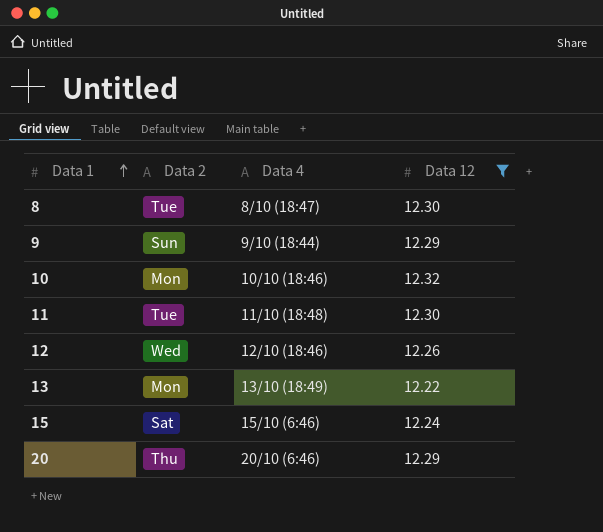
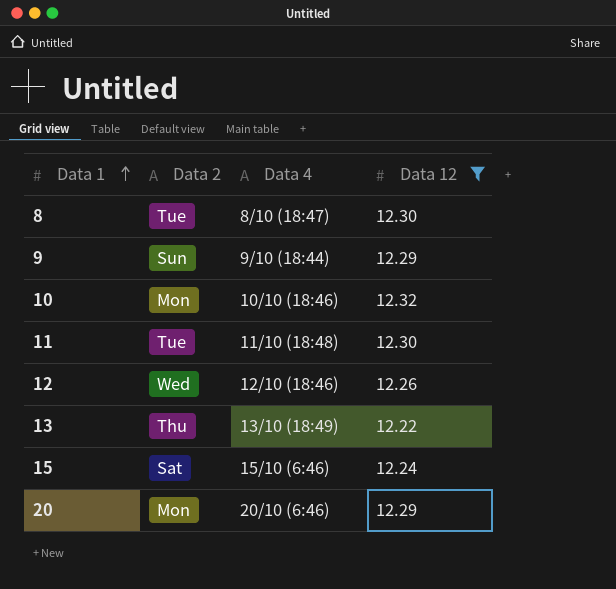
13 | Data 2: Mon -> Thu
20 | Data 2: Thu -> Mon

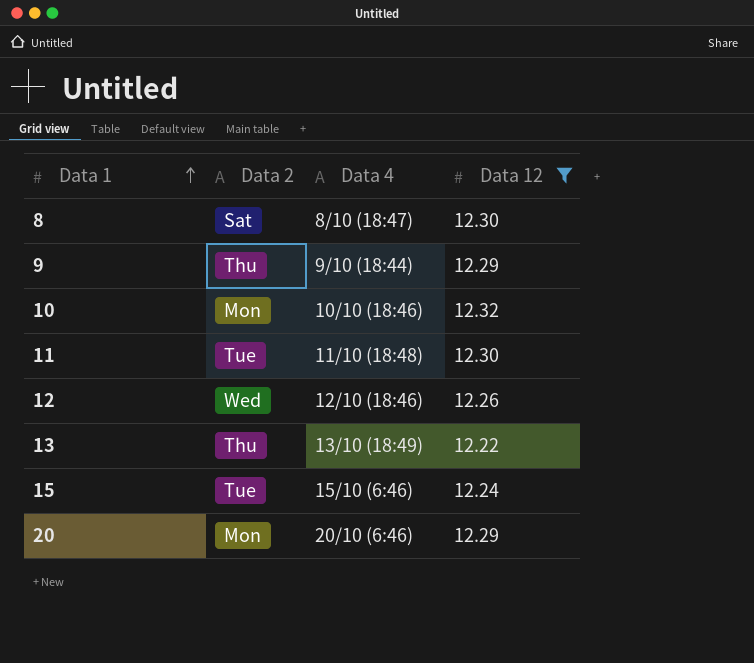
8 | Data 2: Tue -> Sat
9 | Data 2: Sun -> Thu
15 | Data 2: Sat -> Tue

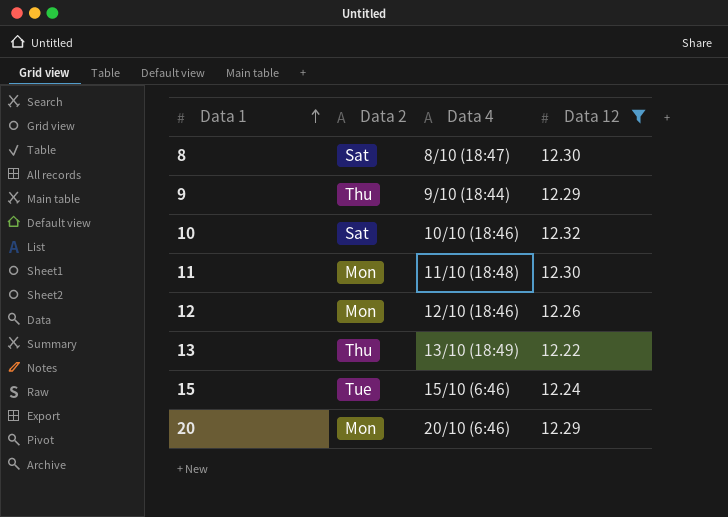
10 | Data 2: Mon -> Sat
11 | Data 2: Tue -> Mon
12 | Data 2: Wed -> Mon

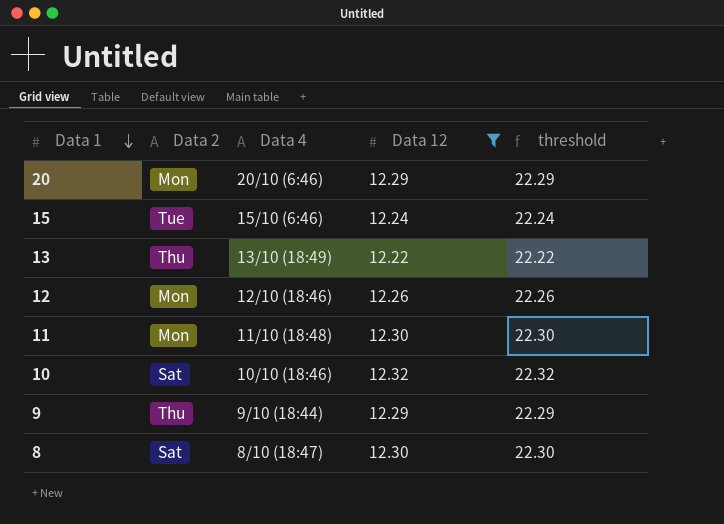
row order: Data 1 ascending -> Data 1 descending
column threshold | formula: none -> [Data 12] + 10

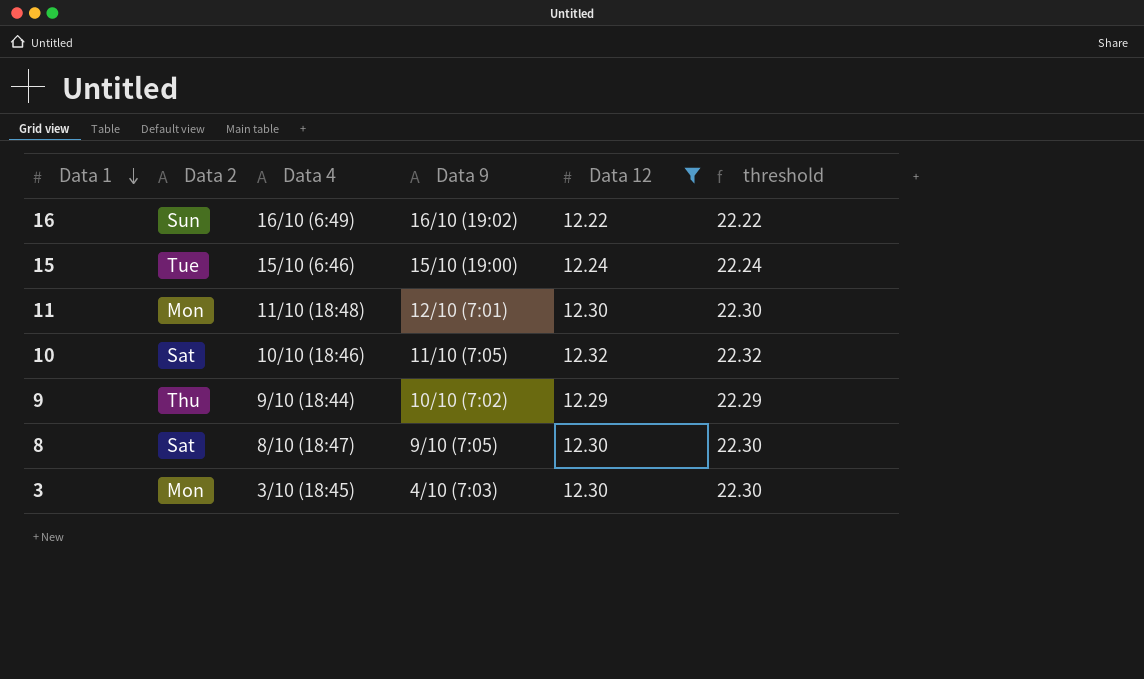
column Data 9 | position: none -> 4
row 20: Mon | 20/10 (6:46) | 12.29 | 22.29 -> none
row 13: Thu | 13/10 (18:49) | 12.22 | 22.22 -> none
row 12: Mon | 12/10 (18:46) | 12.26 | 22.26 -> none
row 16: none -> Sun | 16/10 (6:49) | 16/10 (19:02) | 12.22 | 22.22
row 3: none -> Mon | 3/10 (18:45) | 4/10 (7:03) | 12.30 | 22.30

